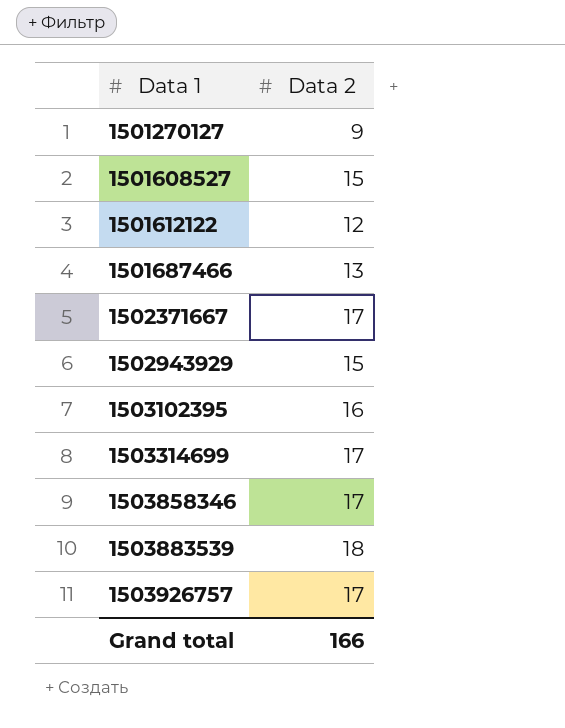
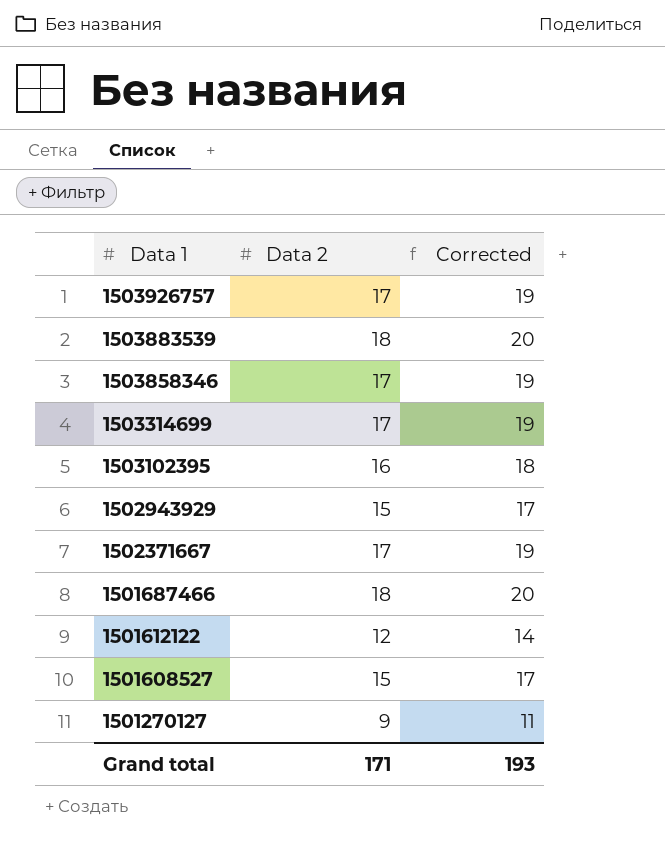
row order: Data 1 ascending -> Data 1 descending
column Corrected | formula: none -> [Data 2] + 2
1501687466 | Data 2: 13 -> 18
Grand total | Data 2: 166 -> 171

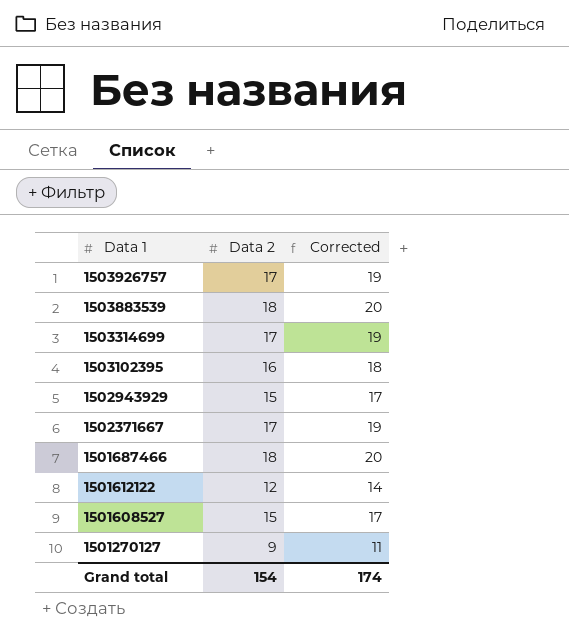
row 1503858346: 17 | 19 -> none
Grand total | Data 2: 171 -> 154
Grand total | Corrected: 193 -> 174

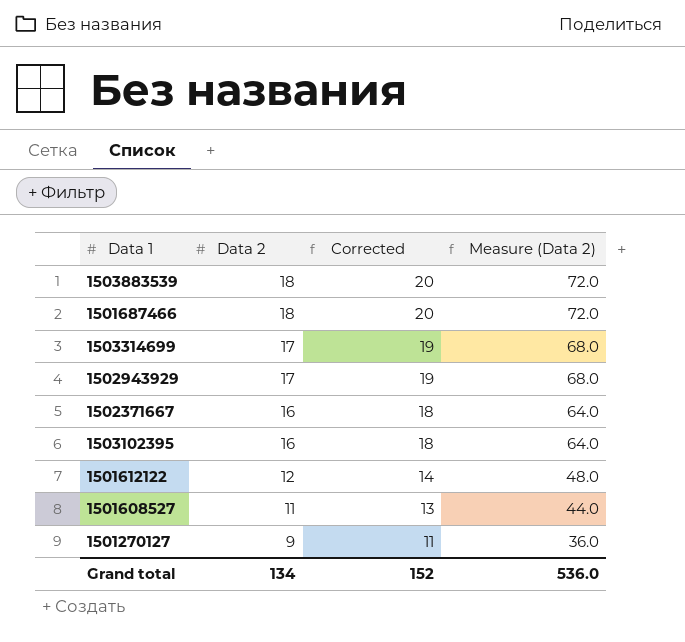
row order: Data 1 descending -> Data 2 descending
column Measure (Data 2) | formula: none -> [Data 2] * 4
row 1503926757: 17 | 19 -> none
1502943929 | Data 2: 15 -> 17
1502943929 | Corrected: 17 -> 19
1502371667 | Data 2: 17 -> 16
1502371667 | Corrected: 19 -> 18
1501608527 | Data 2: 15 -> 11
1501608527 | Corrected: 17 -> 13
Grand total | Data 2: 154 -> 134
Grand total | Corrected: 174 -> 152

